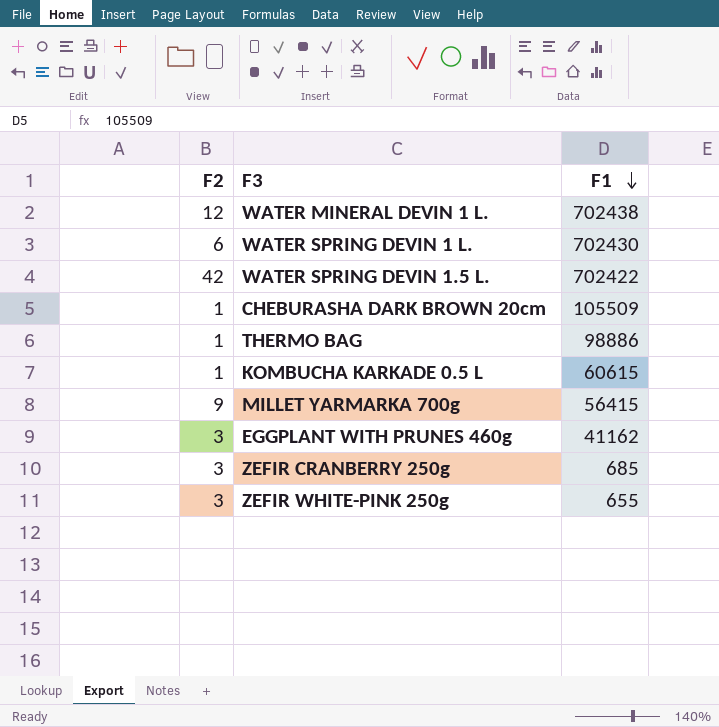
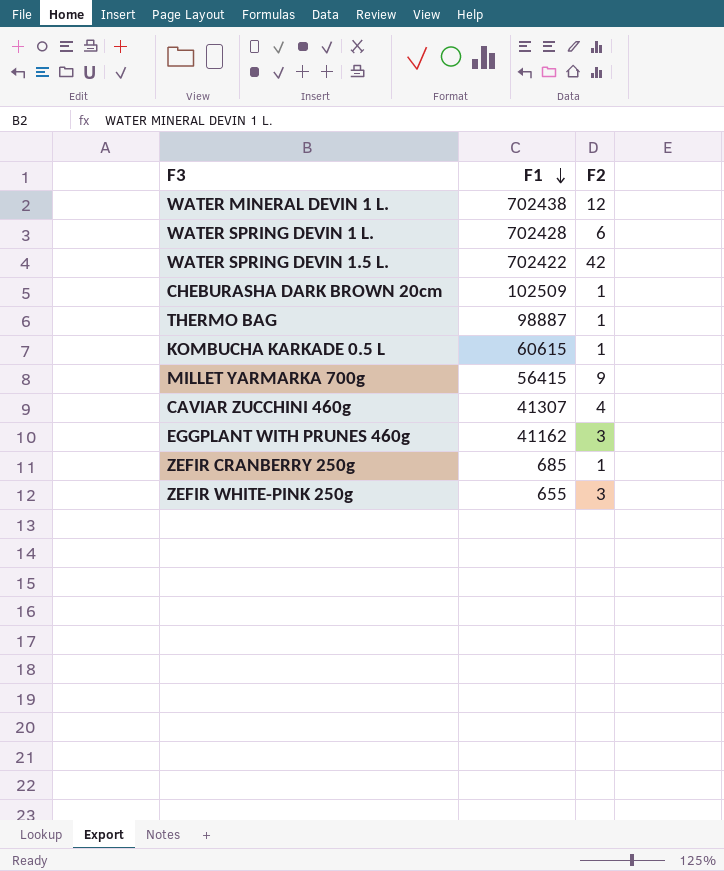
column F2 | position: 1 -> 3
WATER SPRING DEVIN 1 L. | F1: 702430 -> 702428
CHEBURASHA DARK BROWN 20cm | F1: 105509 -> 102509
THERMO BAG | F1: 98886 -> 98887
row CAVIAR ZUCCHINI 460g: none -> 41307 | 4
ZEFIR CRANBERRY 250g | F2: 3 -> 1

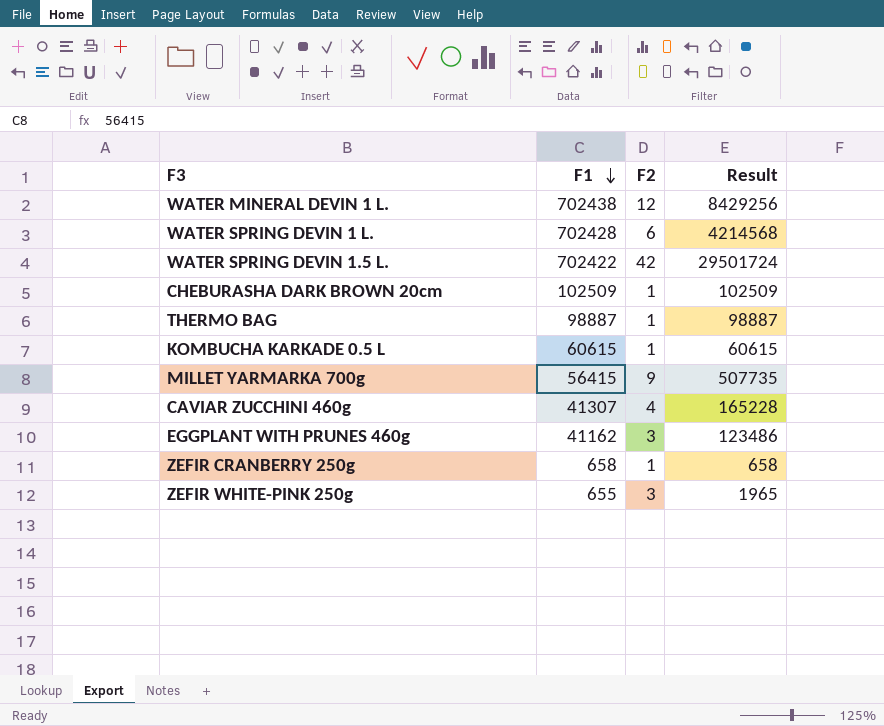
column Result | formula: none -> [F1] * [F2]
ZEFIR CRANBERRY 250g | F1: 685 -> 658

